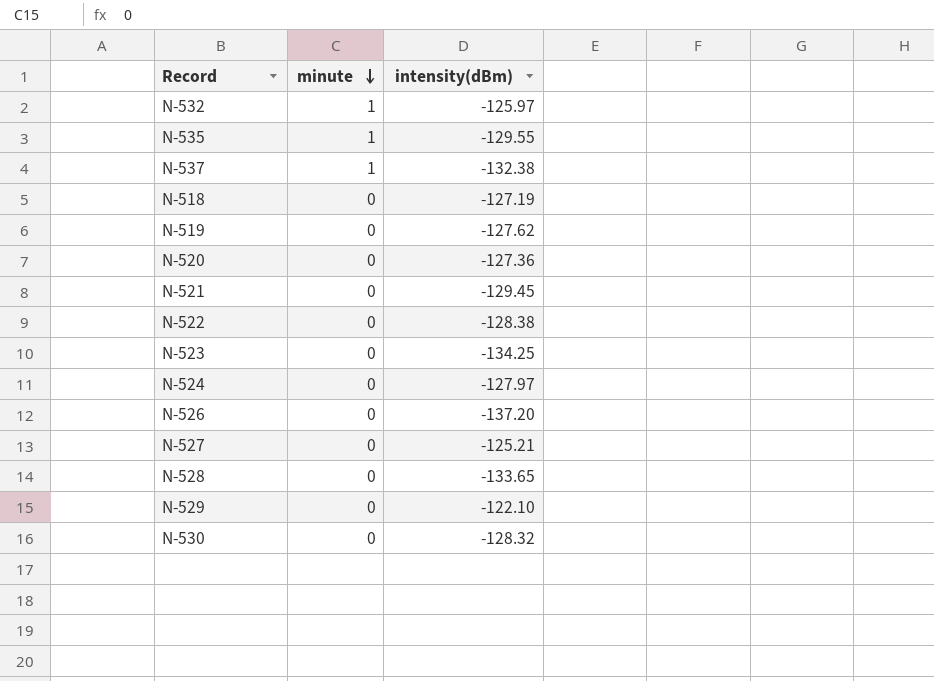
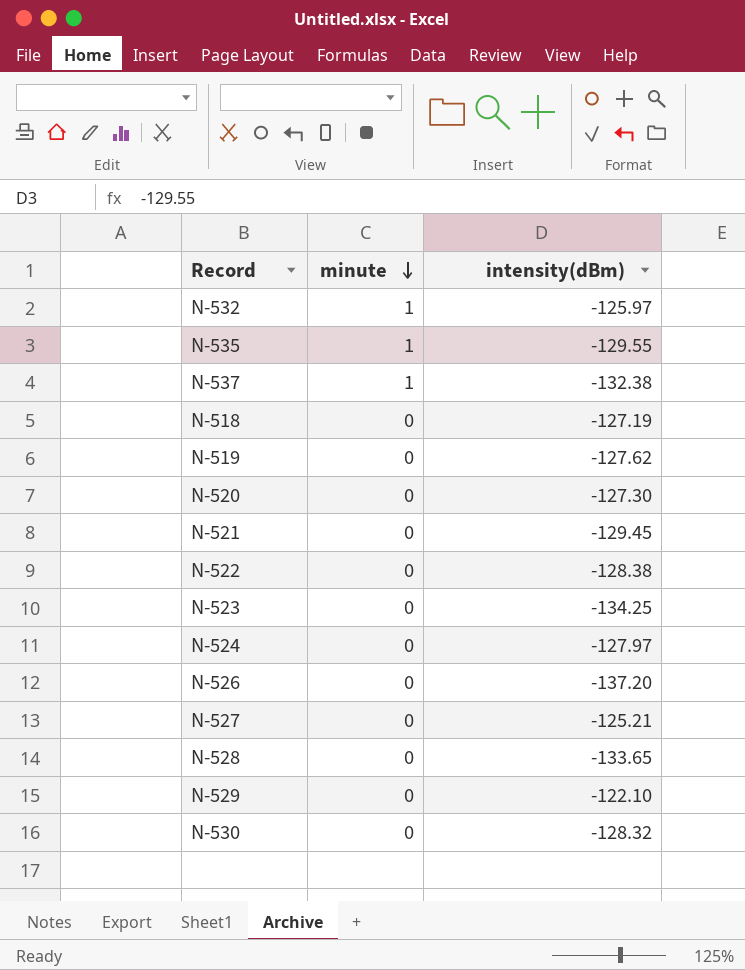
N-520 | intensity(dBm): -127.36 -> -127.30

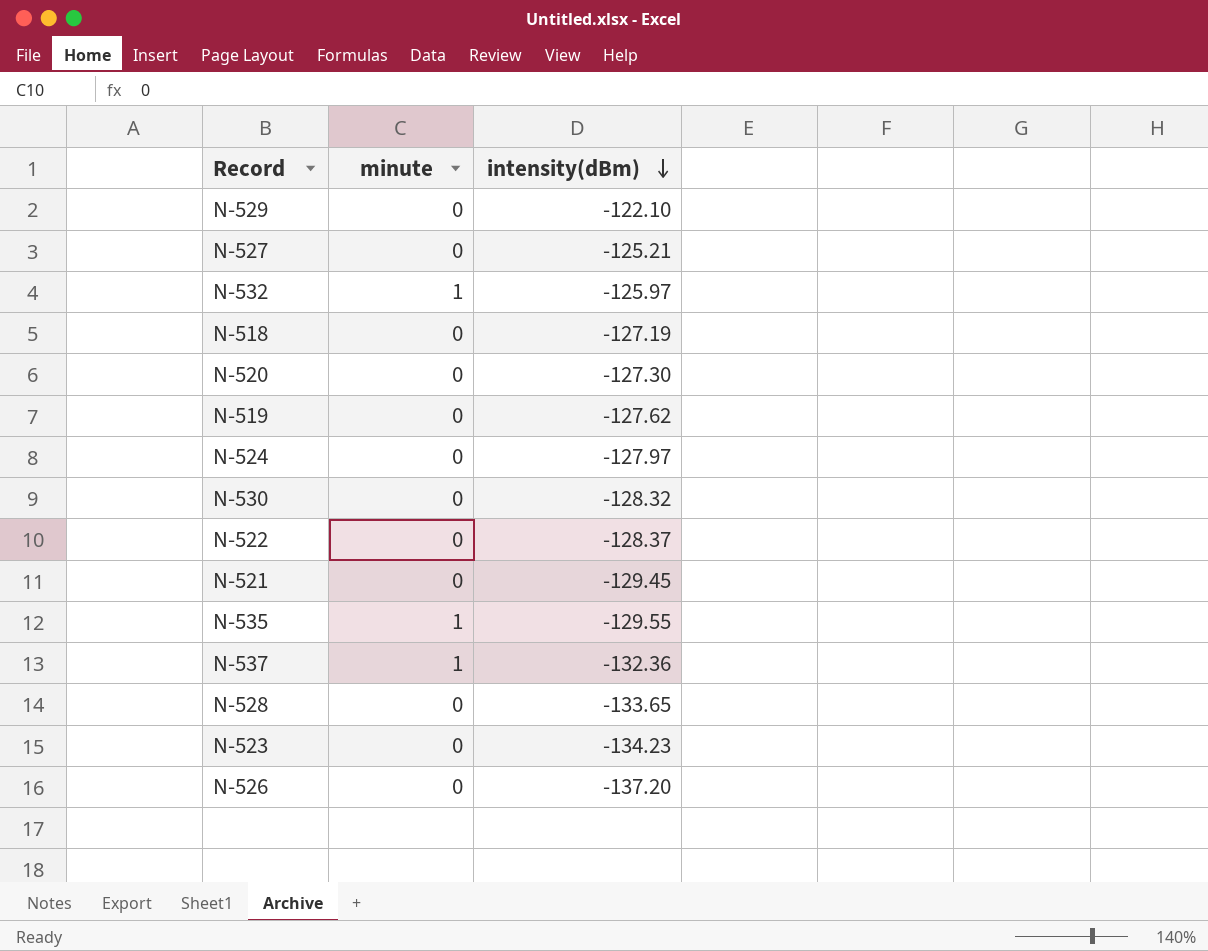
row order: minute descending -> intensity(dBm) descending
N-522 | intensity(dBm): -128.38 -> -128.37
N-537 | intensity(dBm): -132.38 -> -132.36
N-523 | intensity(dBm): -134.25 -> -134.23

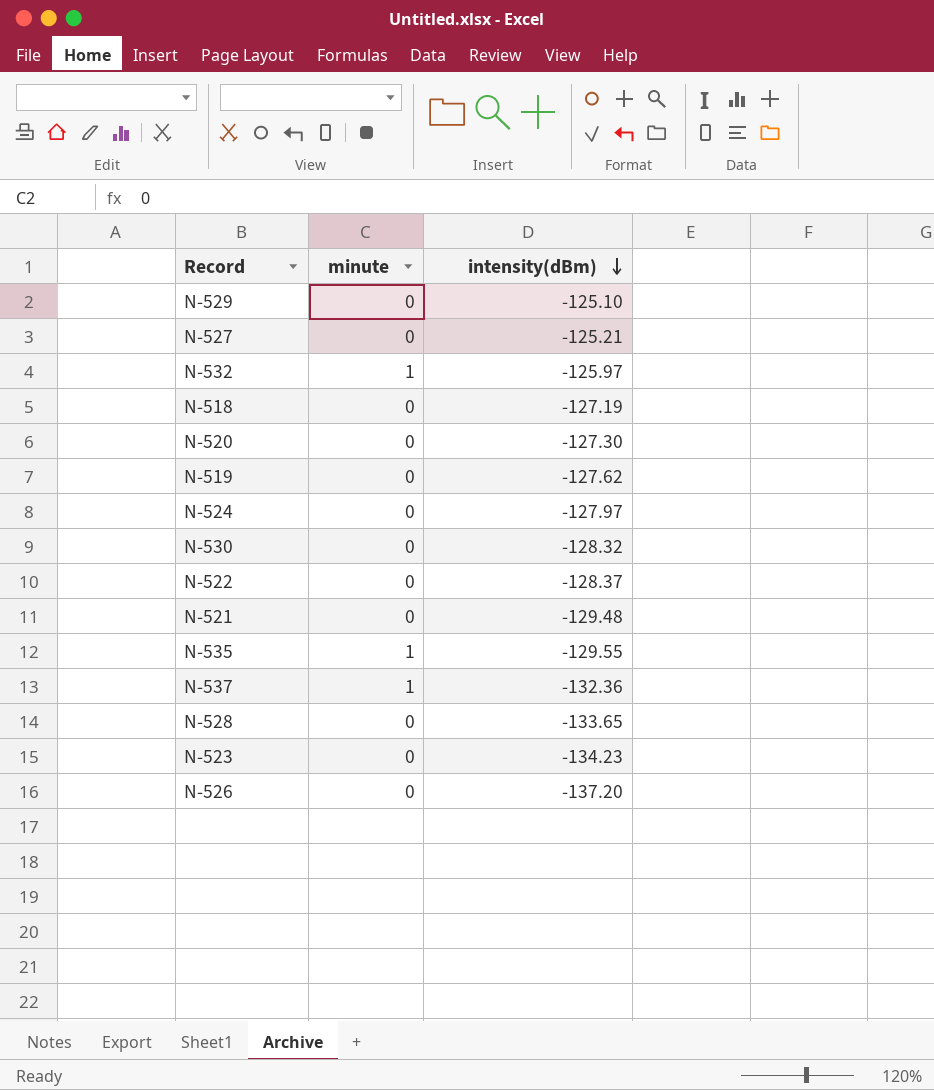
N-529 | intensity(dBm): -122.10 -> -125.10
N-521 | intensity(dBm): -129.45 -> -129.48

